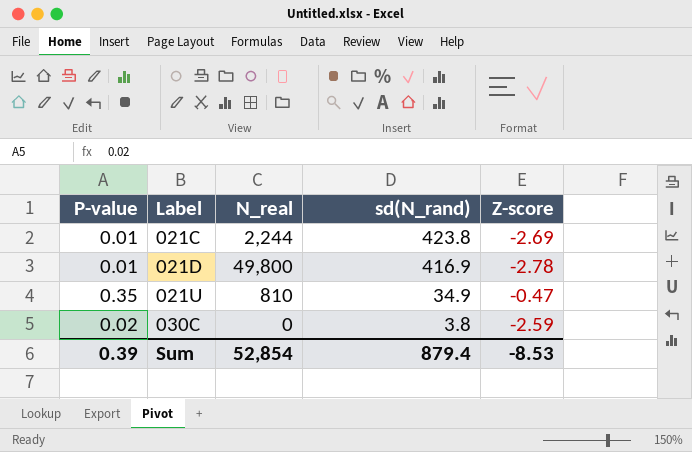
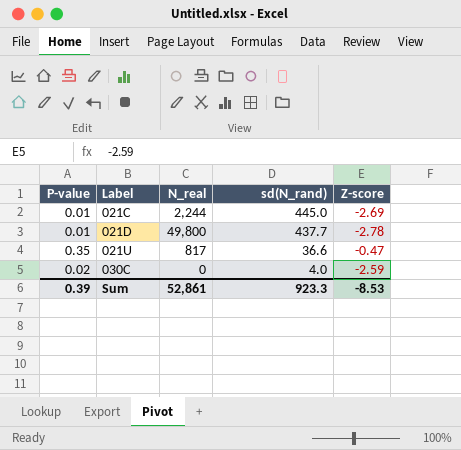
021C | sd(N_rand): 423.8 -> 445.0
021D | sd(N_rand): 416.9 -> 437.7
021U | N_real: 810 -> 817
021U | sd(N_rand): 34.9 -> 36.6
030C | sd(N_rand): 3.8 -> 4.0
Sum | N_real: 52,854 -> 52,861
Sum | sd(N_rand): 879.4 -> 923.3

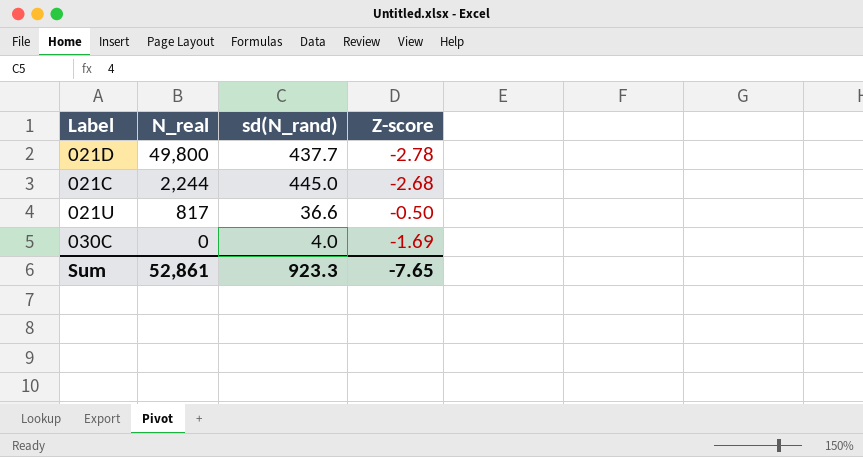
row order: Label ascending -> N_real descending
column P-value | position: 1 -> none
021C | Z-score: -2.69 -> -2.68
021U | Z-score: -0.47 -> -0.50
030C | Z-score: -2.59 -> -1.69
Sum | Z-score: -8.53 -> -7.65

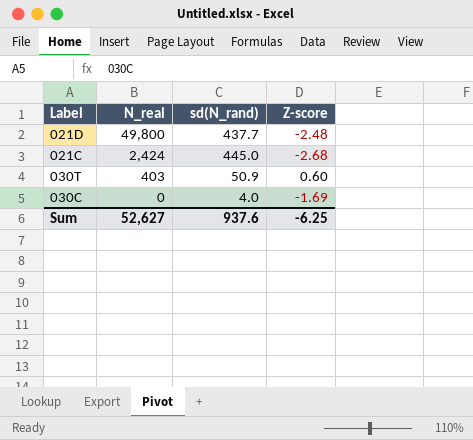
row 021U: 817 | 36.6 | -0.50 -> none
021D | Z-score: -2.78 -> -2.48
021C | N_real: 2,244 -> 2,424
row 030T: none -> 403 | 50.9 | 0.60
Sum | N_real: 52,861 -> 52,627
Sum | sd(N_rand): 923.3 -> 937.6
Sum | Z-score: -7.65 -> -6.25

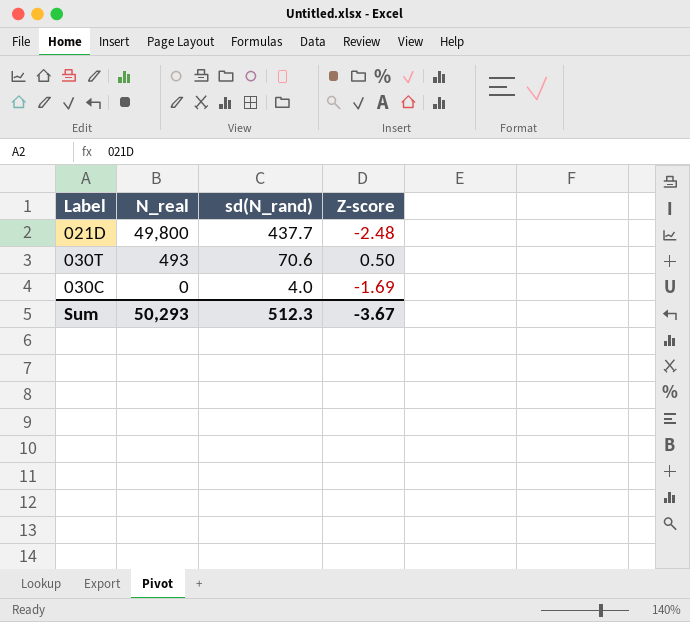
row 021C: 2,424 | 445.0 | -2.68 -> none
030T | N_real: 403 -> 493
030T | sd(N_rand): 50.9 -> 70.6
030T | Z-score: 0.60 -> 0.50
Sum | N_real: 52,627 -> 50,293
Sum | sd(N_rand): 937.6 -> 512.3
Sum | Z-score: -6.25 -> -3.67

